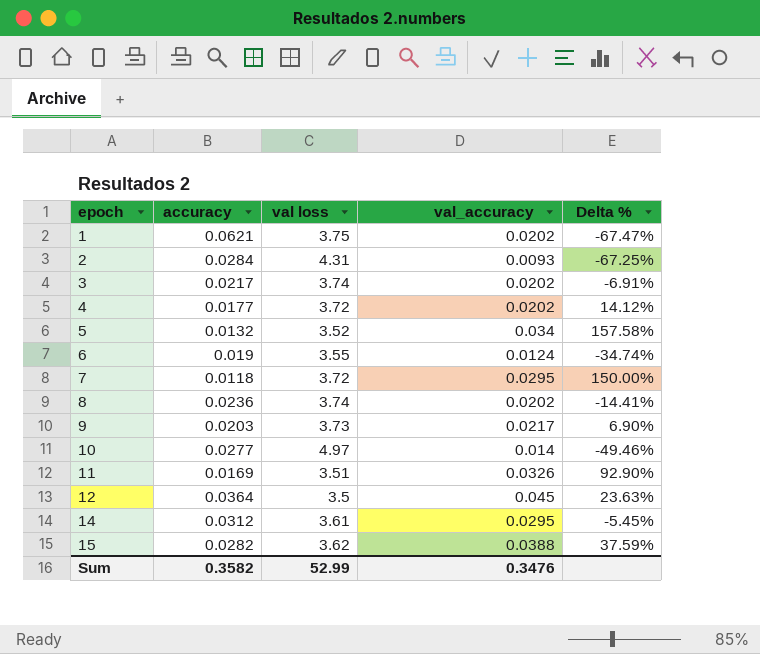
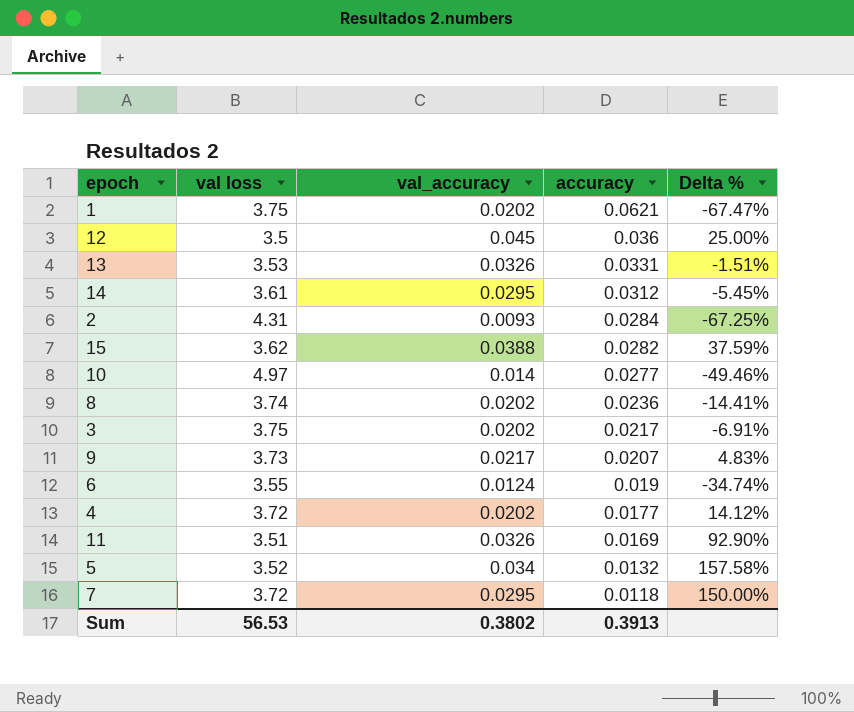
row order: epoch ascending -> accuracy descending
column accuracy | position: 2 -> 4
12 | accuracy: 0.0364 -> 0.036
12 | Delta %: 23.63% -> 25.00%
row 13: none -> 3.53 | 0.0326 | 0.0331 | -1.51%
3 | val loss: 3.74 -> 3.75
9 | accuracy: 0.0203 -> 0.0207
9 | Delta %: 6.90% -> 4.83%
Sum | val loss: 52.99 -> 56.53
Sum | val_accuracy: 0.3476 -> 0.3802
Sum | accuracy: 0.3582 -> 0.3913

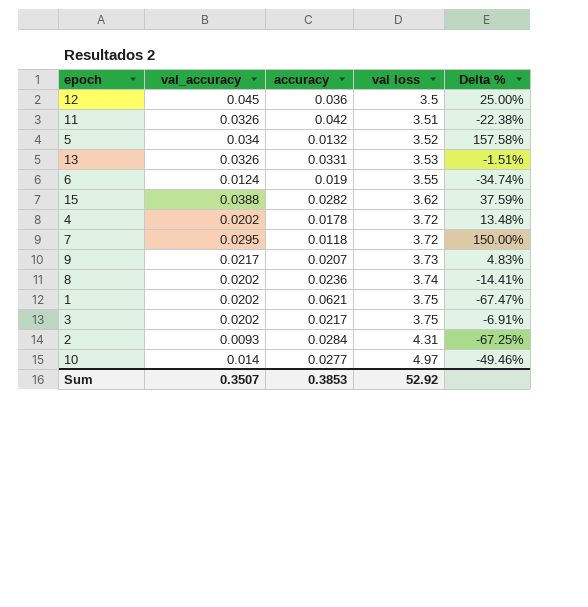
row order: accuracy descending -> val loss ascending
column val loss | position: 2 -> 4
row 14: 3.61 | 0.0295 | 0.0312 | -5.45% -> none
11 | accuracy: 0.0169 -> 0.042
11 | Delta %: 92.90% -> -22.38%
4 | accuracy: 0.0177 -> 0.0178
4 | Delta %: 14.12% -> 13.48%
Sum | val_accuracy: 0.3802 -> 0.3507
Sum | accuracy: 0.3913 -> 0.3853
Sum | val loss: 56.53 -> 52.92

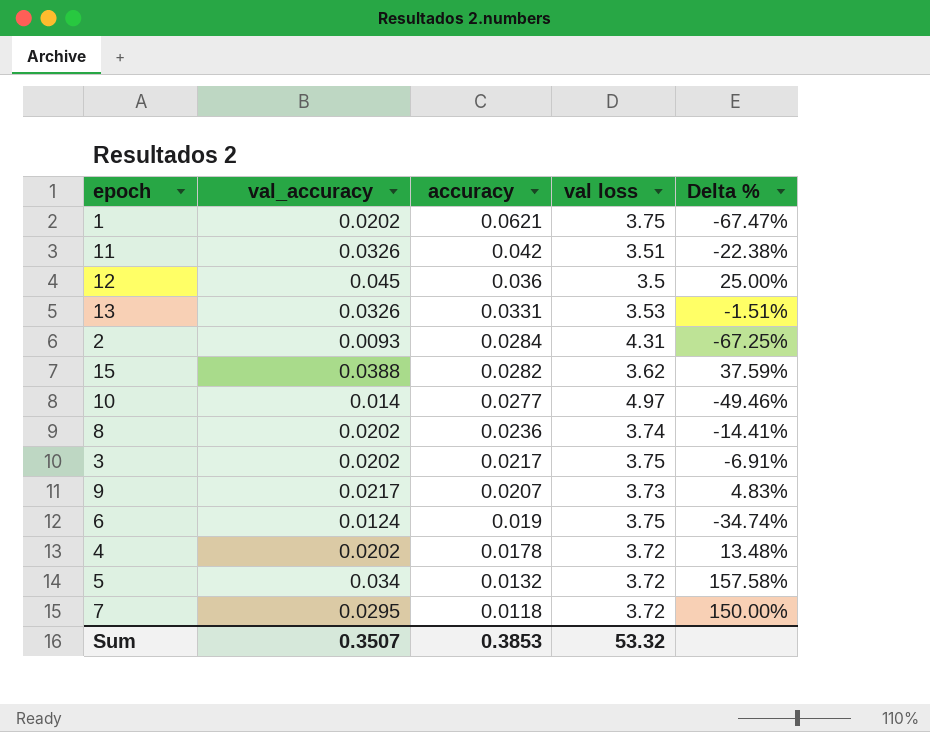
row order: val loss ascending -> accuracy descending
6 | val loss: 3.55 -> 3.75
5 | val loss: 3.52 -> 3.72
Sum | val loss: 52.92 -> 53.32

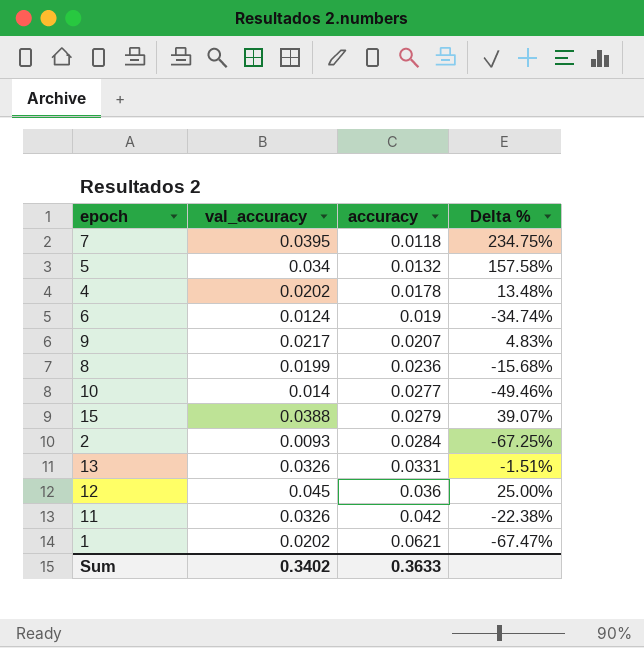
row order: accuracy descending -> accuracy ascending
column val loss | position: 4 -> none
row 3: 0.0202 | 0.0217 | 3.75 | -6.91% -> none
7 | val_accuracy: 0.0295 -> 0.0395
7 | Delta %: 150.00% -> 234.75%
8 | val_accuracy: 0.0202 -> 0.0199
8 | Delta %: -14.41% -> -15.68%
15 | accuracy: 0.0282 -> 0.0279
15 | Delta %: 37.59% -> 39.07%
Sum | val_accuracy: 0.3507 -> 0.3402
Sum | accuracy: 0.3853 -> 0.3633

